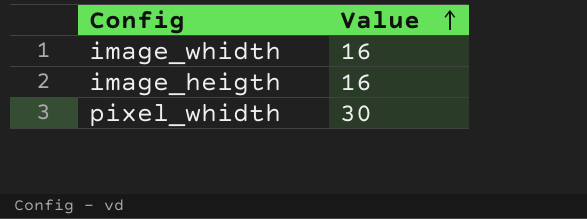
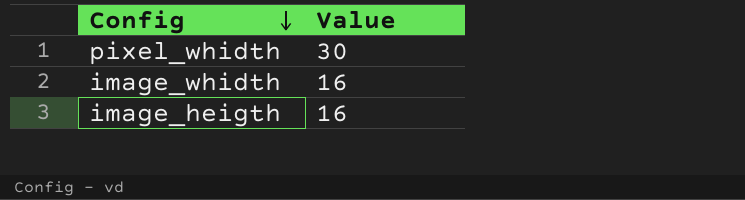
row order: Value ascending -> Config descending

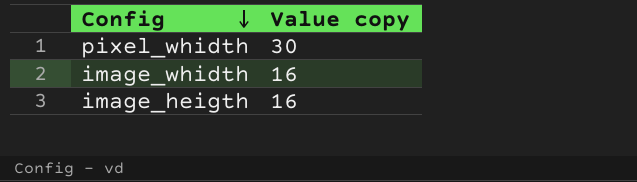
column name: Value -> Value copy

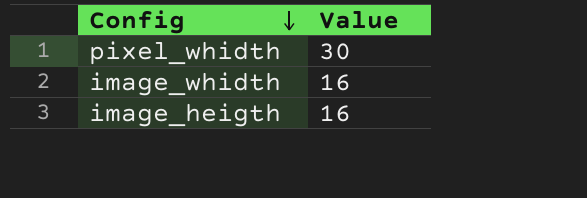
column name: Value copy -> Value

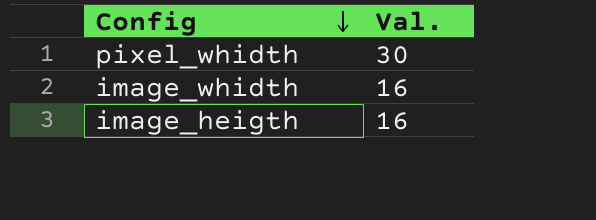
column name: Value -> Val.

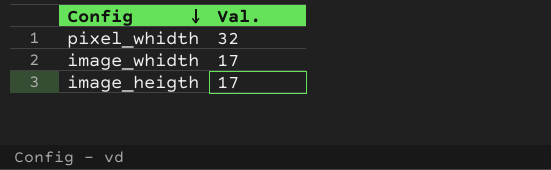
pixel_whidth | Val.: 30 -> 32
image_whidth | Val.: 16 -> 17
image_heigth | Val.: 16 -> 17

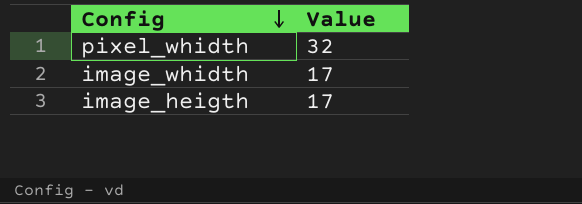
column name: Val. -> Value

